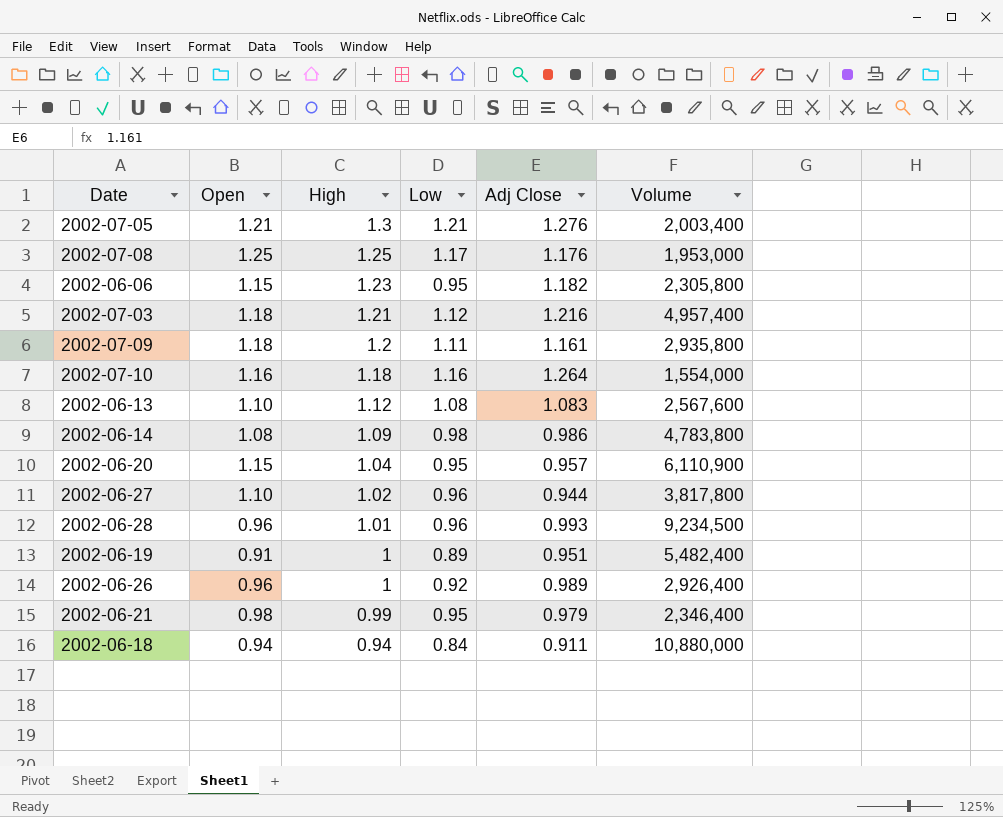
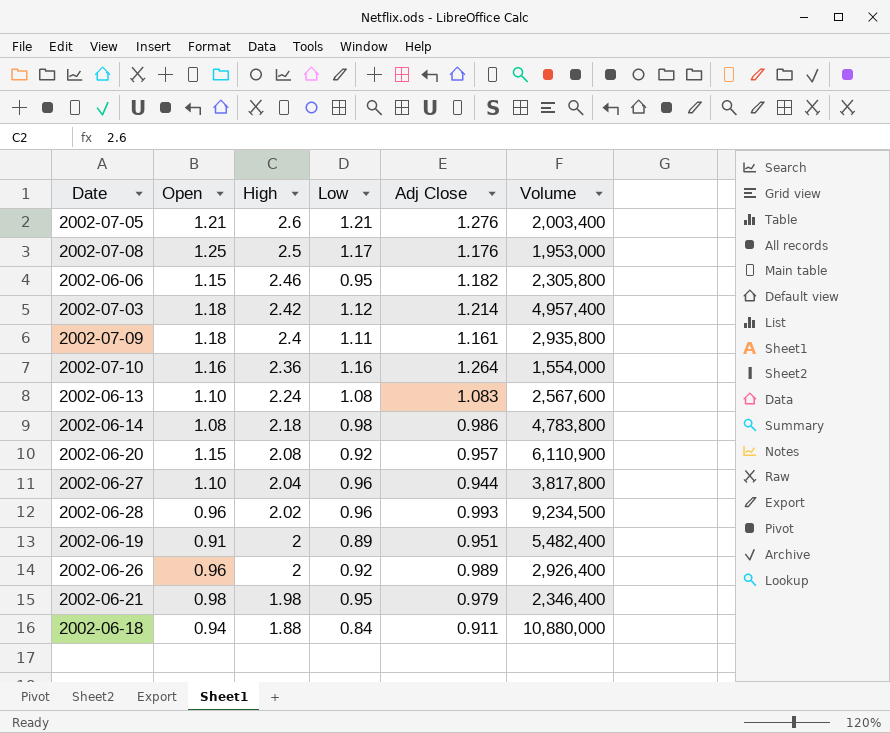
2002-07-05 | High: 1.3 -> 2.6
2002-07-08 | High: 1.25 -> 2.5
2002-06-06 | High: 1.23 -> 2.46
2002-07-03 | High: 1.21 -> 2.42
2002-07-03 | Adj Close: 1.216 -> 1.214
2002-07-09 | High: 1.2 -> 2.4
2002-07-10 | High: 1.18 -> 2.36
2002-06-13 | High: 1.12 -> 2.24
2002-06-14 | High: 1.09 -> 2.18
2002-06-20 | High: 1.04 -> 2.08
2002-06-20 | Low: 0.95 -> 0.92
2002-06-27 | High: 1.02 -> 2.04
2002-06-28 | High: 1.01 -> 2.02
2002-06-19 | High: 1 -> 2
2002-06-26 | High: 1 -> 2
2002-06-21 | High: 0.99 -> 1.98
2002-06-18 | High: 0.94 -> 1.88

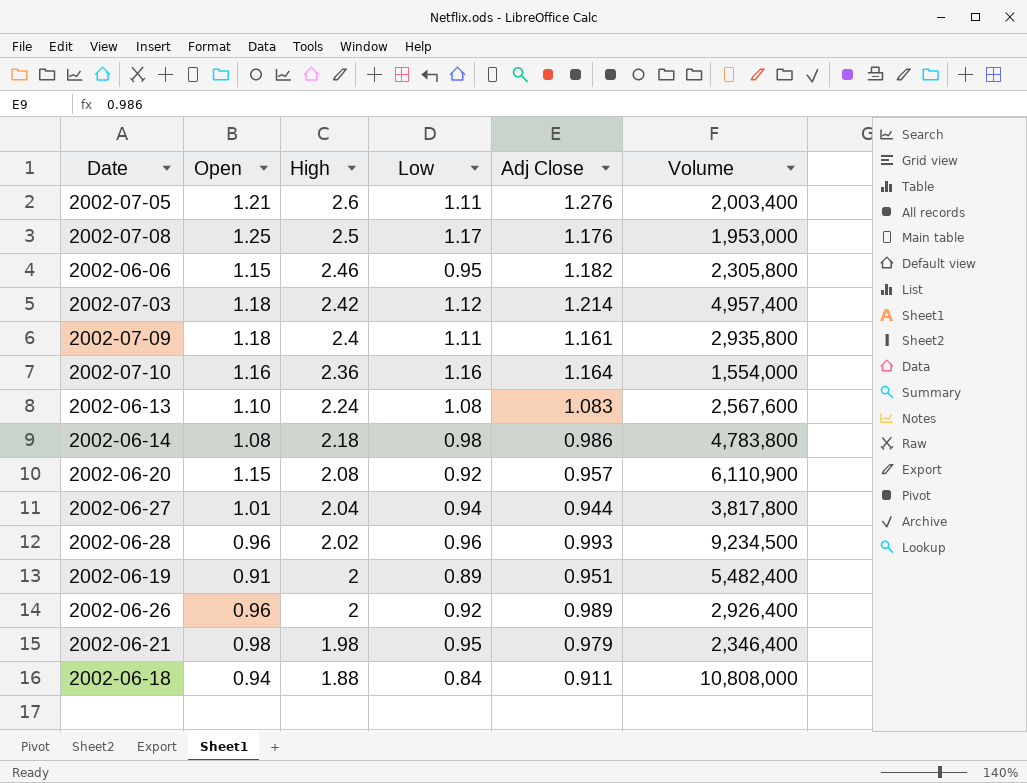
2002-07-05 | Low: 1.21 -> 1.11
2002-07-10 | Adj Close: 1.264 -> 1.164
2002-06-27 | Open: 1.10 -> 1.01
2002-06-27 | Low: 0.96 -> 0.94
2002-06-18 | Volume: 10,880,000 -> 10,808,000

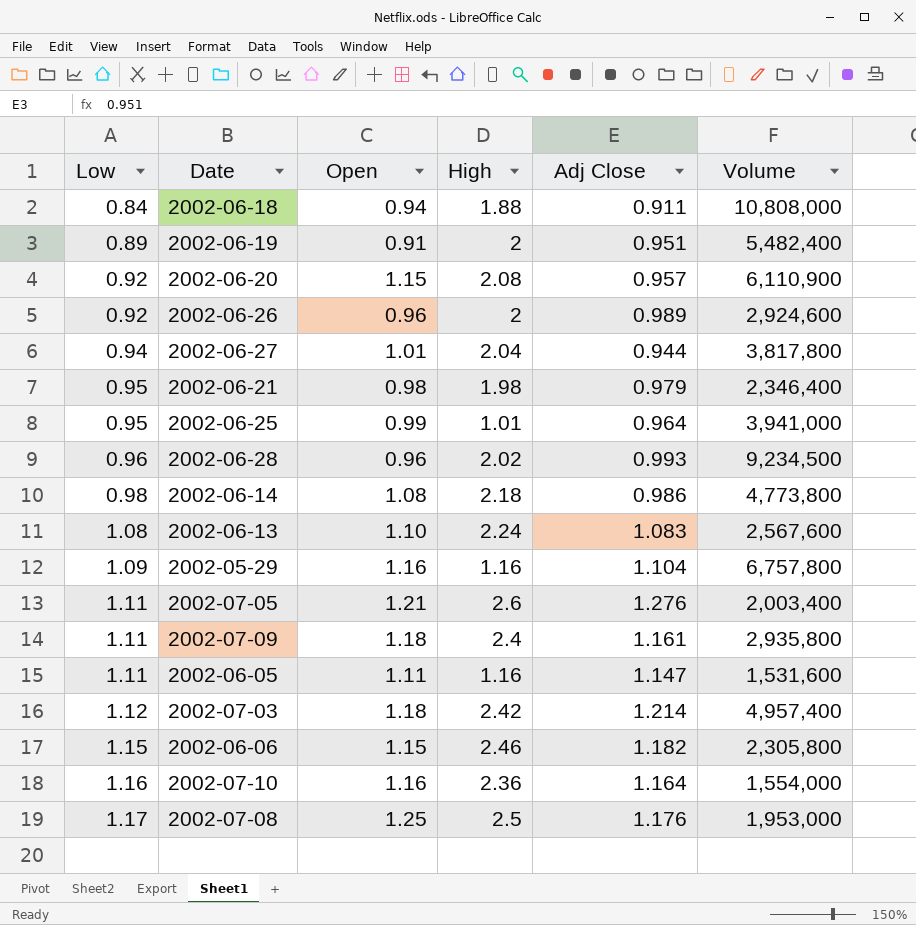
row order: High descending -> Low ascending
column Low | position: 4 -> 1
2002-06-26 | Volume: 2,926,400 -> 2,924,600
row 2002-06-25: none -> 0.95 | 0.99 | 1.01 | 0.964 | 3,941,000
2002-06-14 | Volume: 4,783,800 -> 4,773,800
row 2002-05-29: none -> 1.09 | 1.16 | 1.16 | 1.104 | 6,757,800
row 2002-06-05: none -> 1.11 | 1.11 | 1.16 | 1.147 | 1,531,600
2002-06-06 | Low: 0.95 -> 1.15

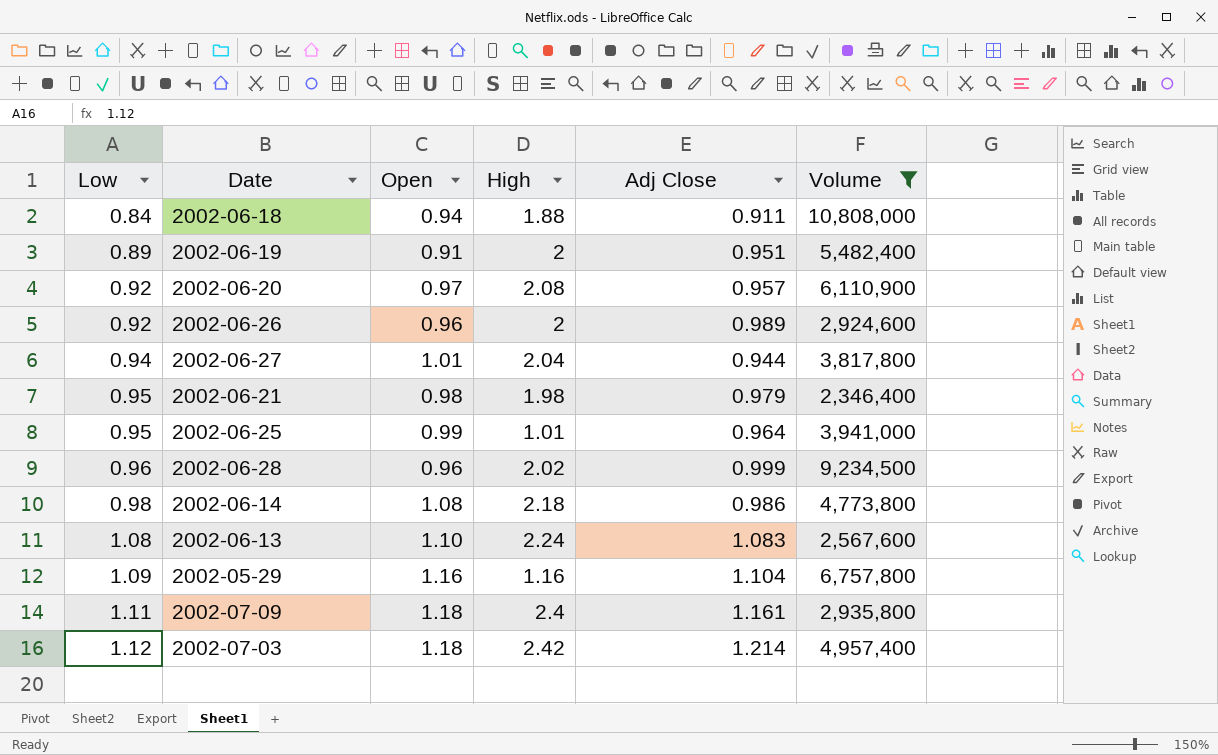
filter: none -> Volume >= 2,346,400
2002-06-20 | Open: 1.15 -> 0.97
2002-06-28 | Adj Close: 0.993 -> 0.999

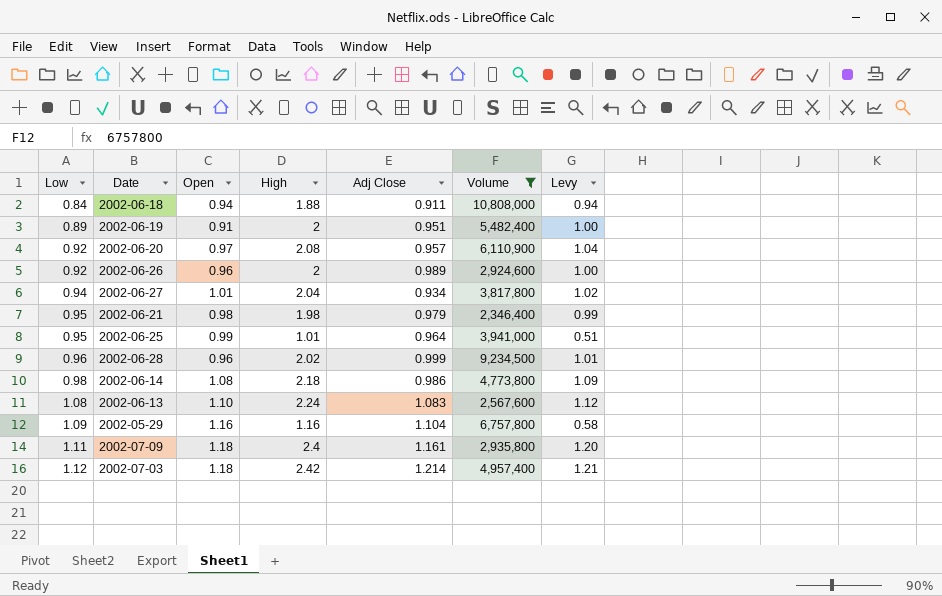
column Levy | formula: none -> [High] * 0.5
2002-06-27 | Adj Close: 0.944 -> 0.934

